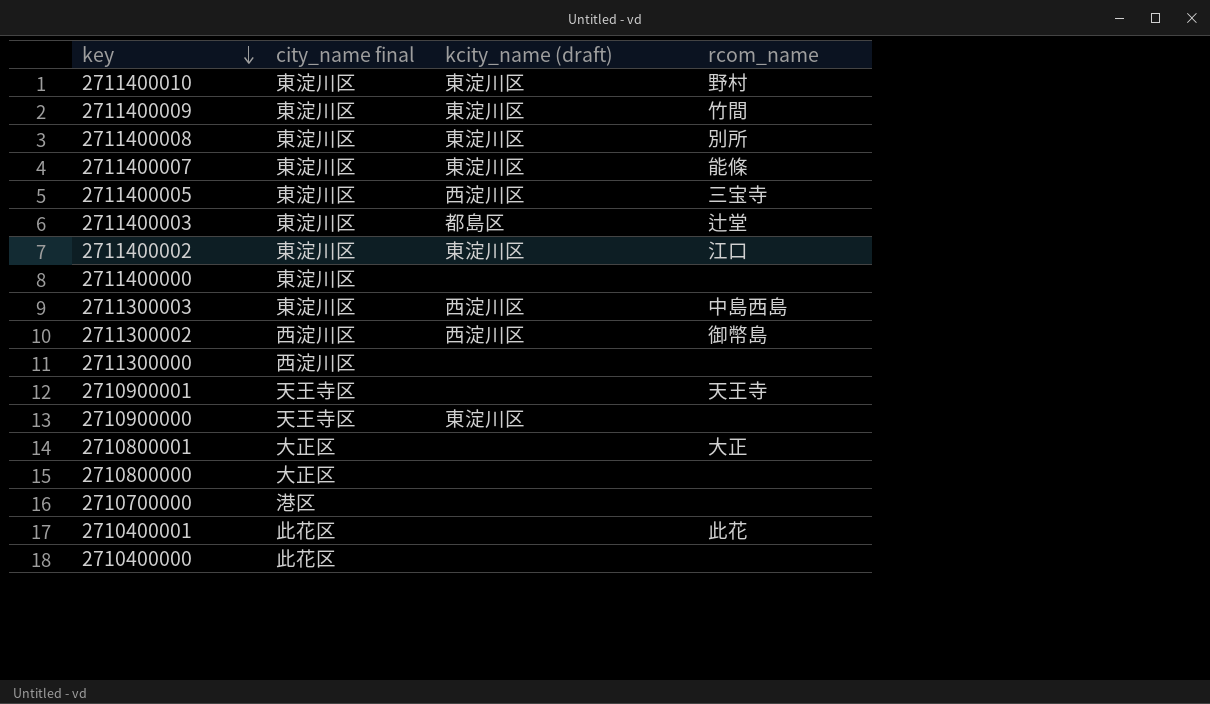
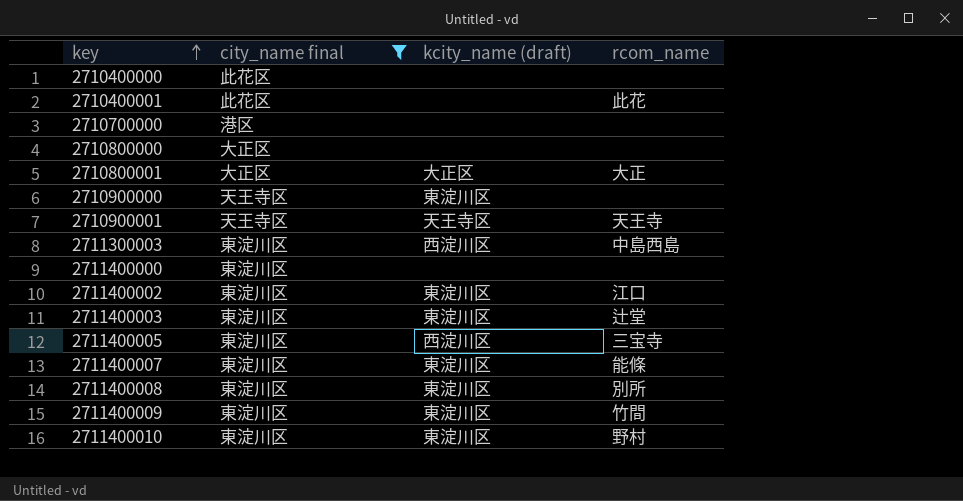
filter: none -> city_name final != 西淀川区
row order: key descending -> key ascending
2710800001 | kcity_name (draft): none -> 大正区
2710900001 | kcity_name (draft): none -> 天王寺区
2711400003 | kcity_name (draft): 都島区 -> 東淀川区

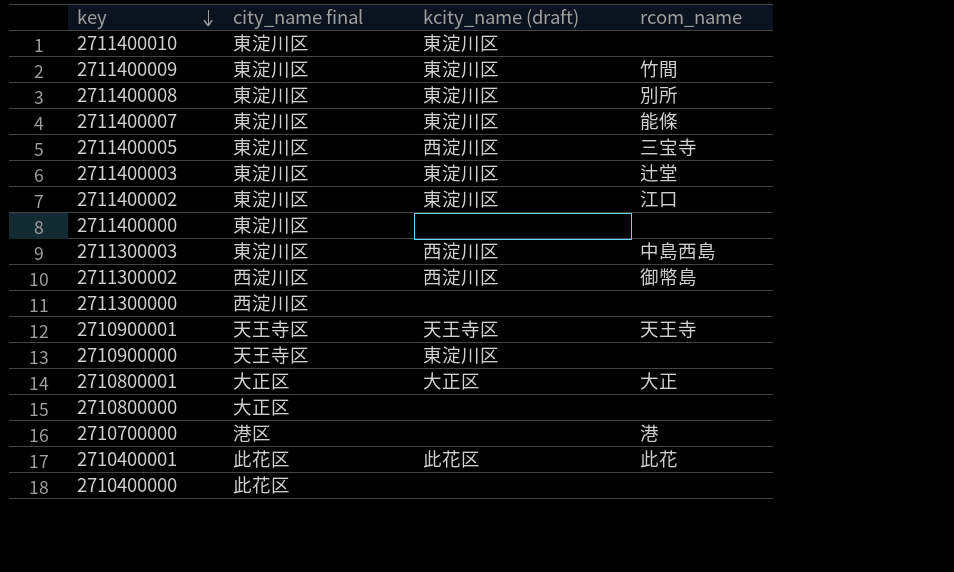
filter: city_name final != 西淀川区 -> none
row order: key ascending -> key descending
2711400010 | rcom_name: 野村 -> none
2710700000 | rcom_name: none -> 港
2710400001 | kcity_name (draft): none -> 此花区

